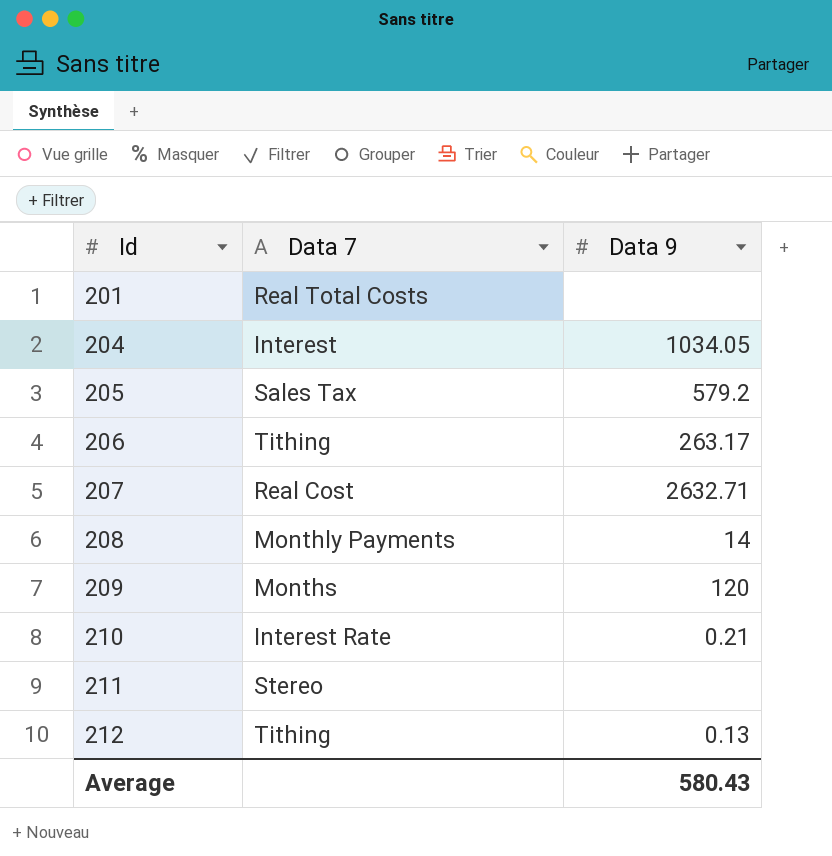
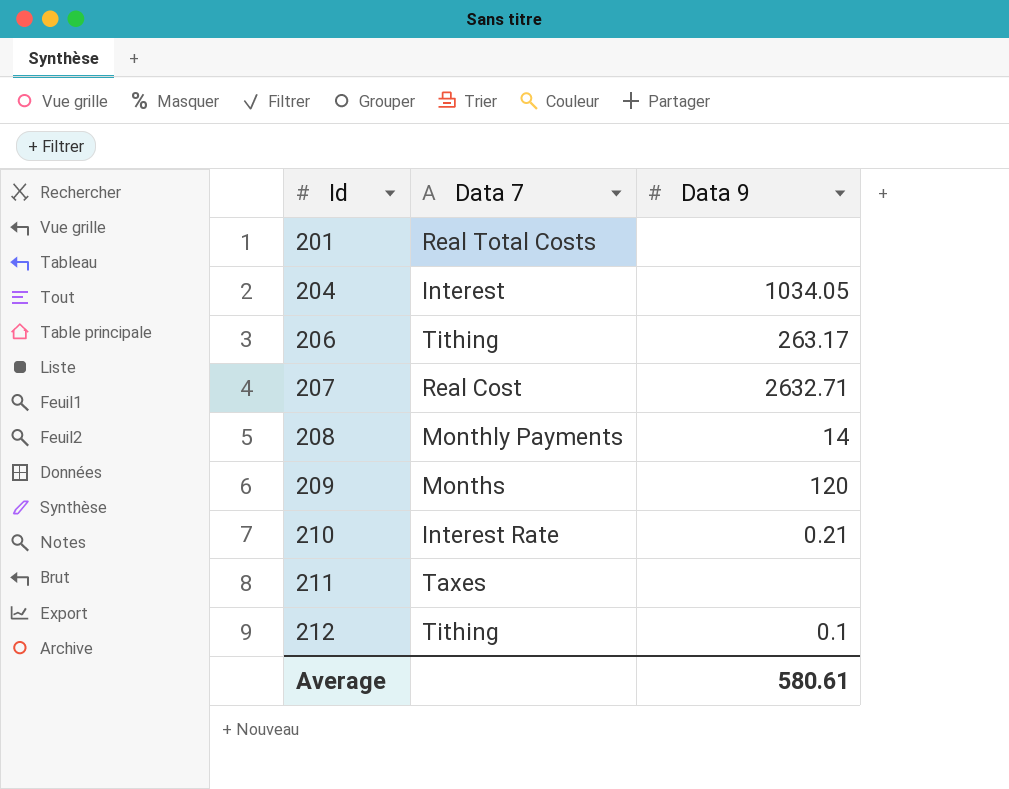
row 205: Sales Tax | 579.2 -> none
211 | Data 7: Stereo -> Taxes
212 | Data 9: 0.13 -> 0.1
Average | Data 9: 580.43 -> 580.61

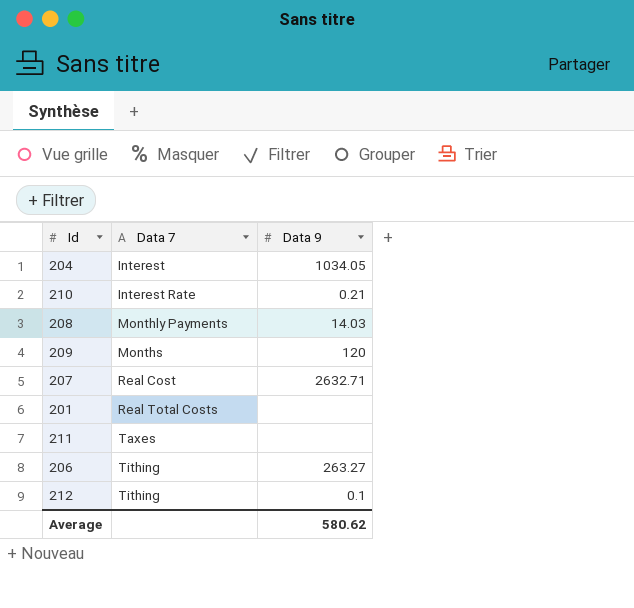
row order: Id ascending -> Data 7 ascending
208 | Data 9: 14 -> 14.03
206 | Data 9: 263.17 -> 263.27
Average | Data 9: 580.61 -> 580.62

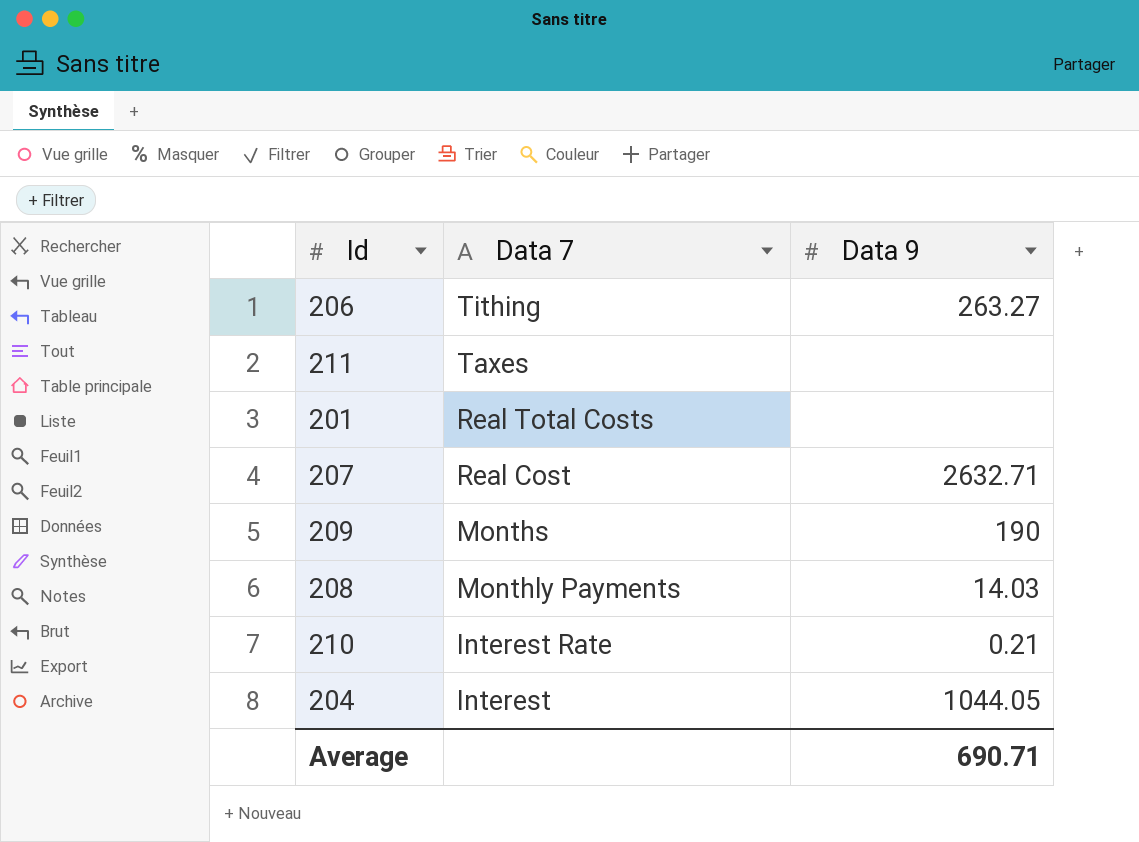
row order: Data 7 ascending -> Data 7 descending
row 212: Tithing | 0.1 -> none
209 | Data 9: 120 -> 190
204 | Data 9: 1034.05 -> 1044.05
Average | Data 9: 580.62 -> 690.71

